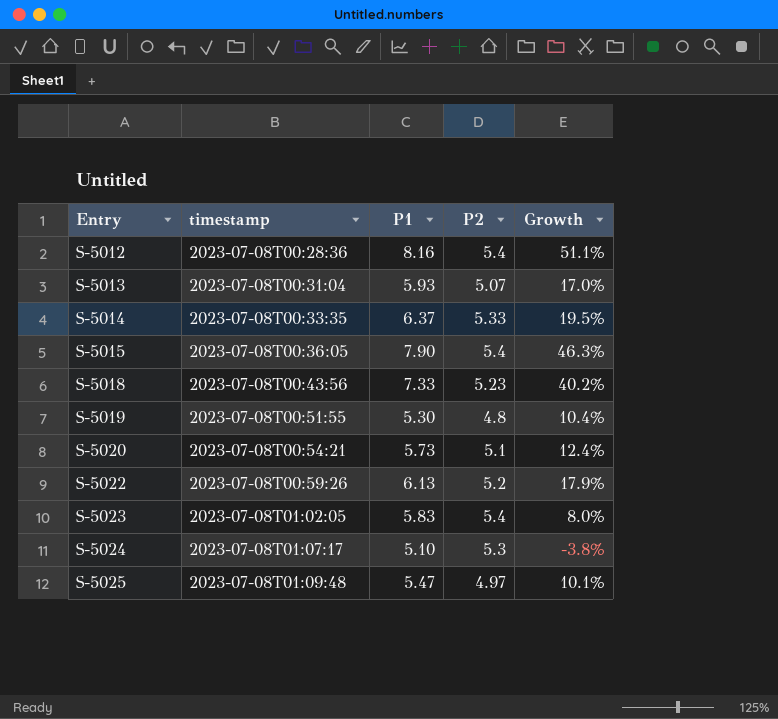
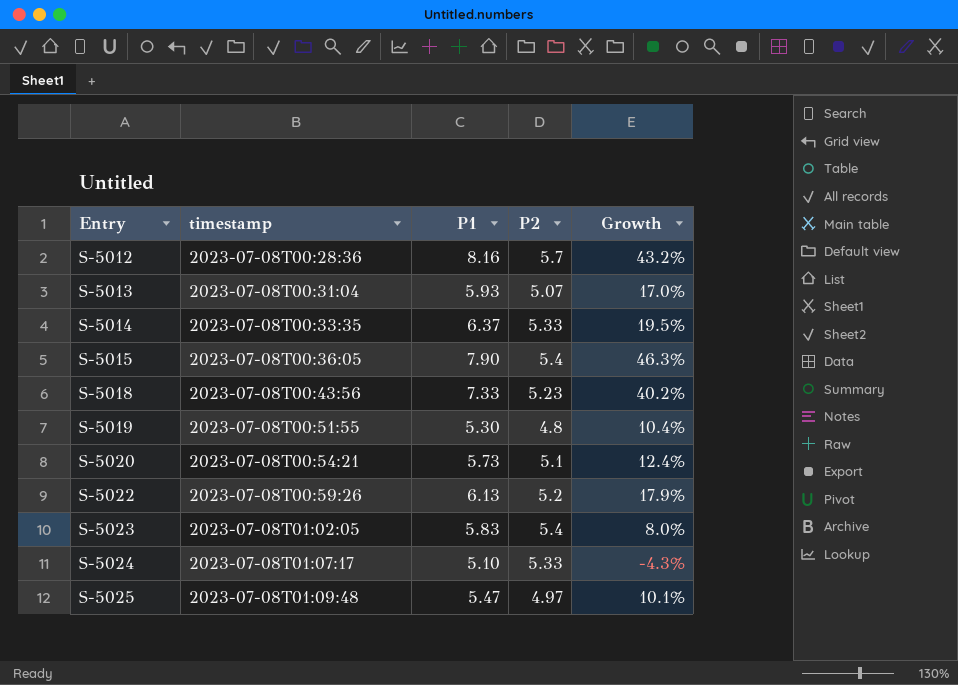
S-5012 | P2: 5.4 -> 5.7
S-5012 | Growth: 51.1% -> 43.2%
S-5024 | P2: 5.3 -> 5.33
S-5024 | Growth: -3.8% -> -4.3%

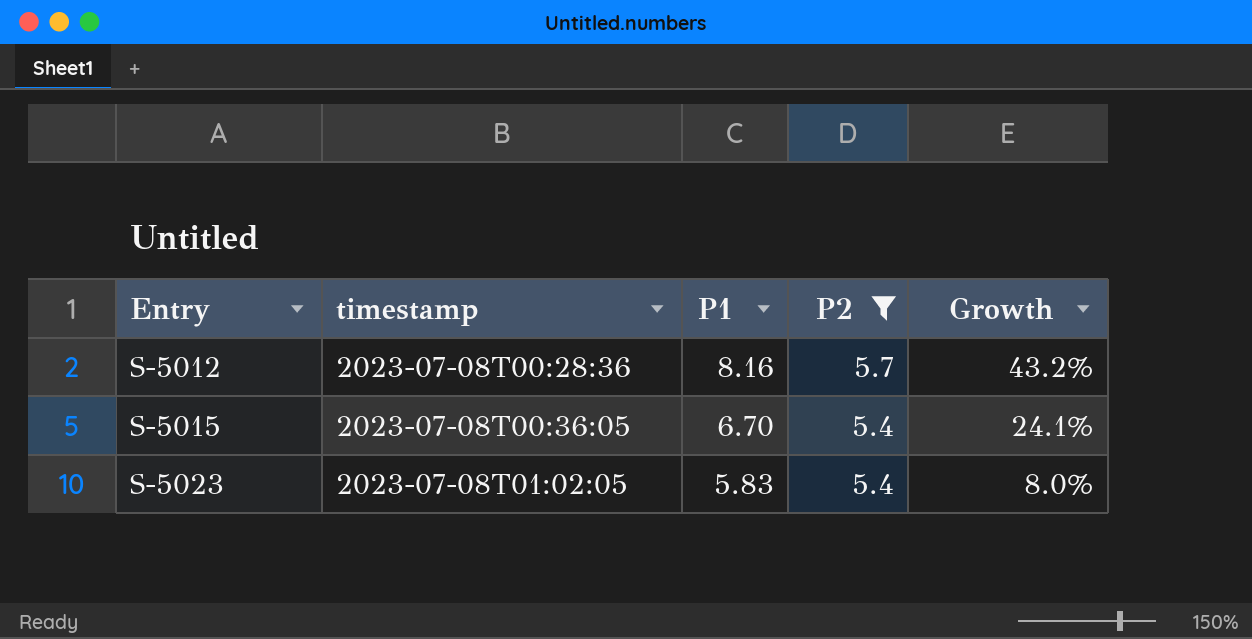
filter: none -> P2 >= 5.4
S-5015 | P1: 7.90 -> 6.70
S-5015 | Growth: 46.3% -> 24.1%

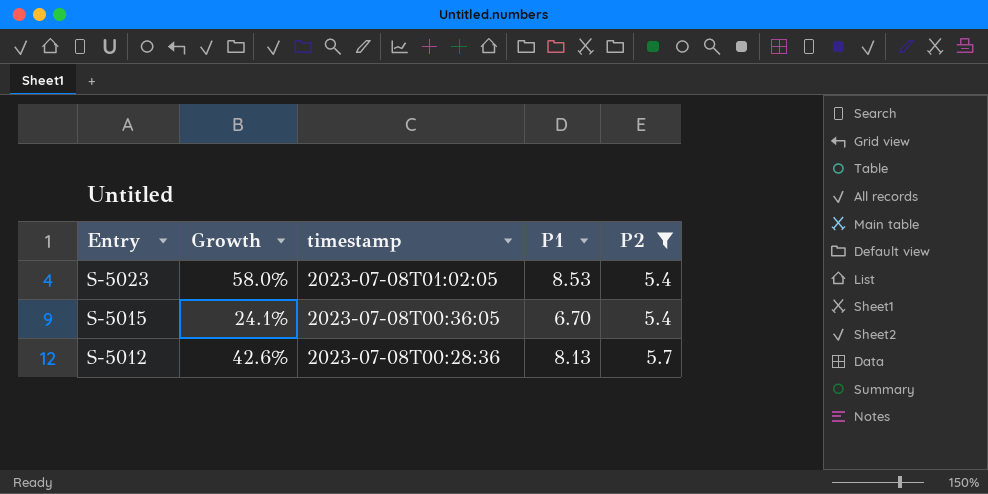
row order: Entry ascending -> Entry descending
column Growth | position: 5 -> 2
S-5023 | Growth: 8.0% -> 58.0%
S-5023 | P1: 5.83 -> 8.53
S-5012 | Growth: 43.2% -> 42.6%
S-5012 | P1: 8.16 -> 8.13

